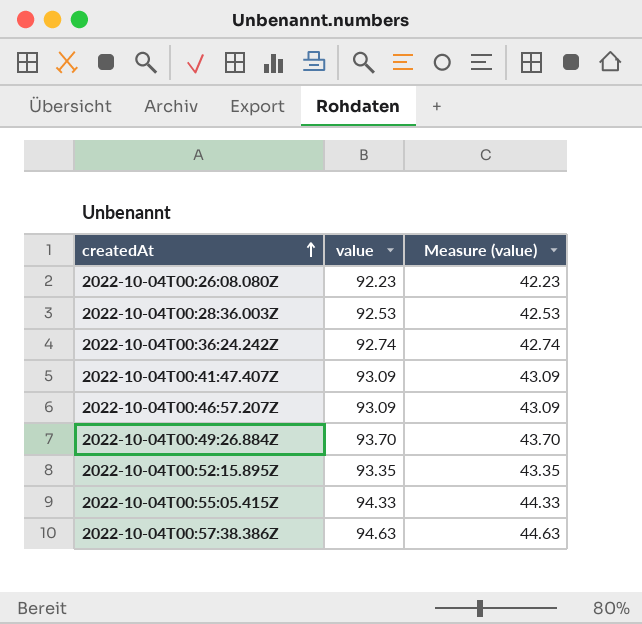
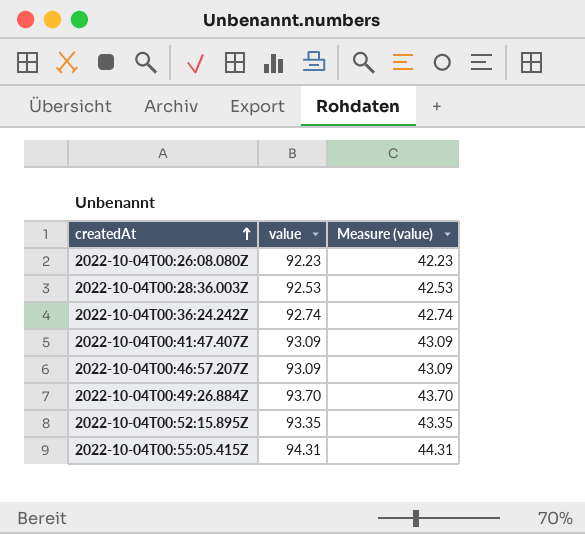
row 2022-10-04T00:57:38.386Z: 94.63 | 44.63 -> none
2022-10-04T00:55:05.415Z | value: 94.33 -> 94.31
2022-10-04T00:55:05.415Z | Measure (value): 44.33 -> 44.31

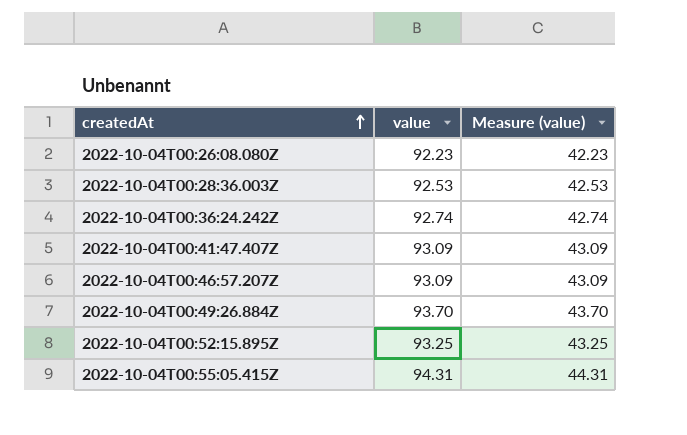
2022-10-04T00:52:15.895Z | value: 93.35 -> 93.25
2022-10-04T00:52:15.895Z | Measure (value): 43.35 -> 43.25

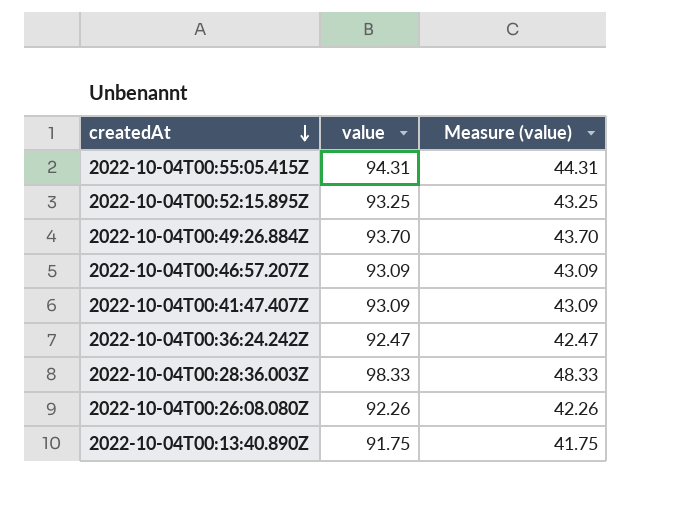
row order: createdAt ascending -> createdAt descending
2022-10-04T00:36:24.242Z | value: 92.74 -> 92.47
2022-10-04T00:36:24.242Z | Measure (value): 42.74 -> 42.47
2022-10-04T00:28:36.003Z | value: 92.53 -> 98.33
2022-10-04T00:28:36.003Z | Measure (value): 42.53 -> 48.33
2022-10-04T00:26:08.080Z | value: 92.23 -> 92.26
2022-10-04T00:26:08.080Z | Measure (value): 42.23 -> 42.26
row 2022-10-04T00:13:40.890Z: none -> 91.75 | 41.75

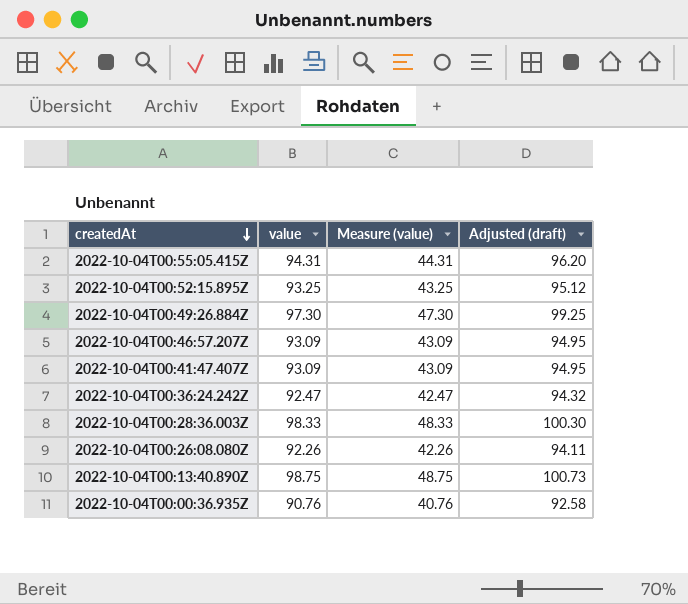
column Adjusted (draft) | formula: none -> [value] * 1.02
2022-10-04T00:49:26.884Z | value: 93.70 -> 97.30
2022-10-04T00:49:26.884Z | Measure (value): 43.70 -> 47.30
2022-10-04T00:13:40.890Z | value: 91.75 -> 98.75
2022-10-04T00:13:40.890Z | Measure (value): 41.75 -> 48.75
row 2022-10-04T00:00:36.935Z: none -> 90.76 | 40.76 | 92.58

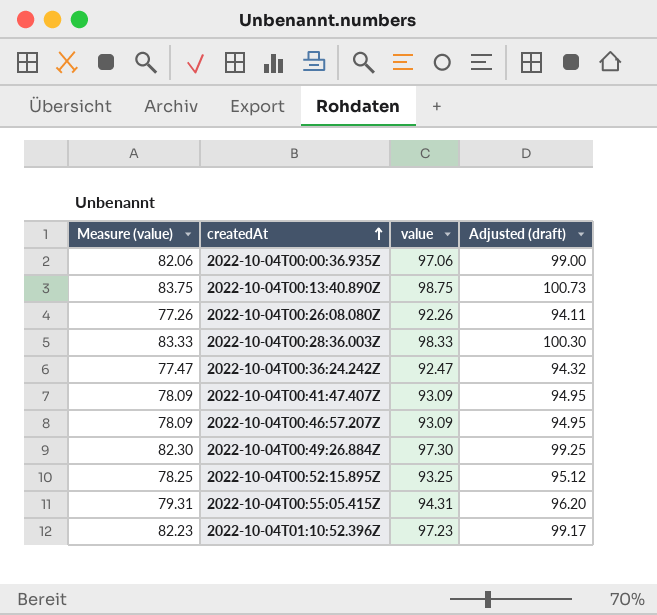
row order: createdAt descending -> createdAt ascending
column Measure (value) | formula: [value] - 50 -> [value] - 15
column Measure (value) | position: 3 -> 1
2022-10-04T00:00:36.935Z | value: 90.76 -> 97.06
2022-10-04T00:00:36.935Z | Adjusted (draft): 92.58 -> 99.00
row 2022-10-04T01:10:52.396Z: none -> 82.23 | 97.23 | 99.17

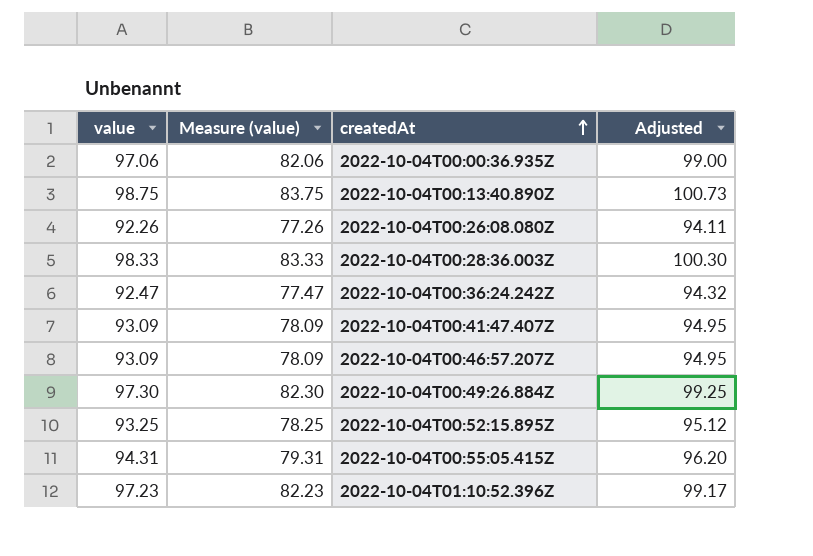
column value | position: 3 -> 1
column name: Adjusted (draft) -> Adjusted

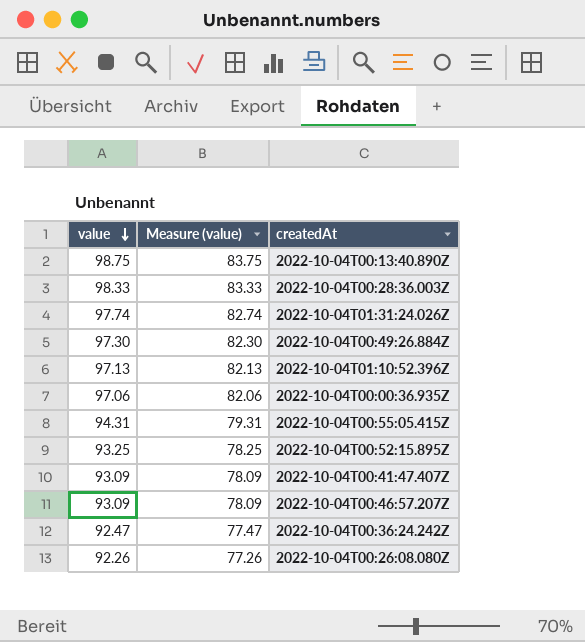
row order: createdAt ascending -> value descending
column Adjusted | formula: [value] * 1.02 -> none
row 2022-10-04T01:31:24.026Z: none -> 97.74 | 82.74
2022-10-04T01:10:52.396Z | value: 97.23 -> 97.13
2022-10-04T01:10:52.396Z | Measure (value): 82.23 -> 82.13

